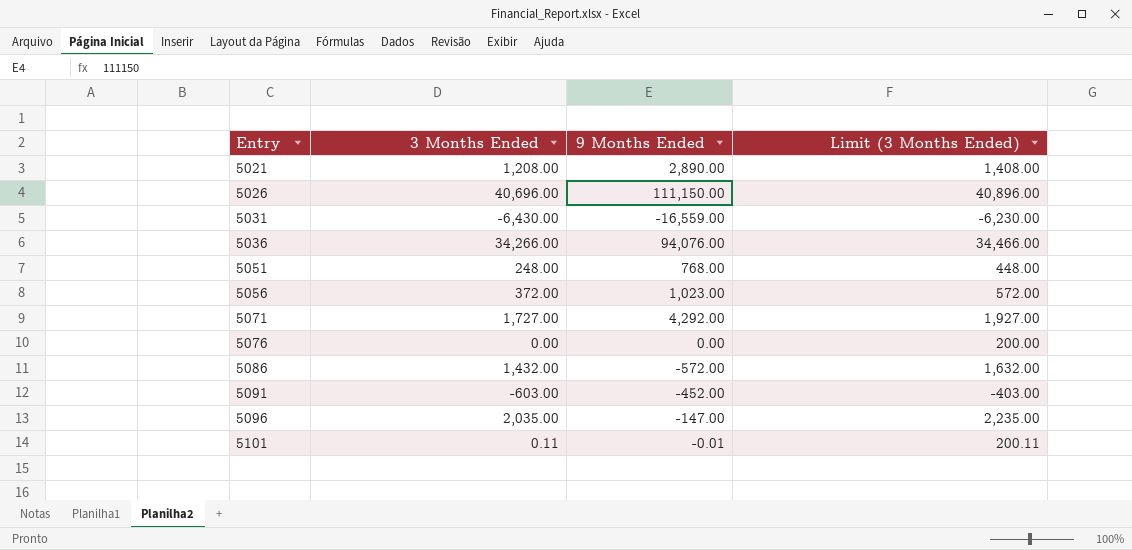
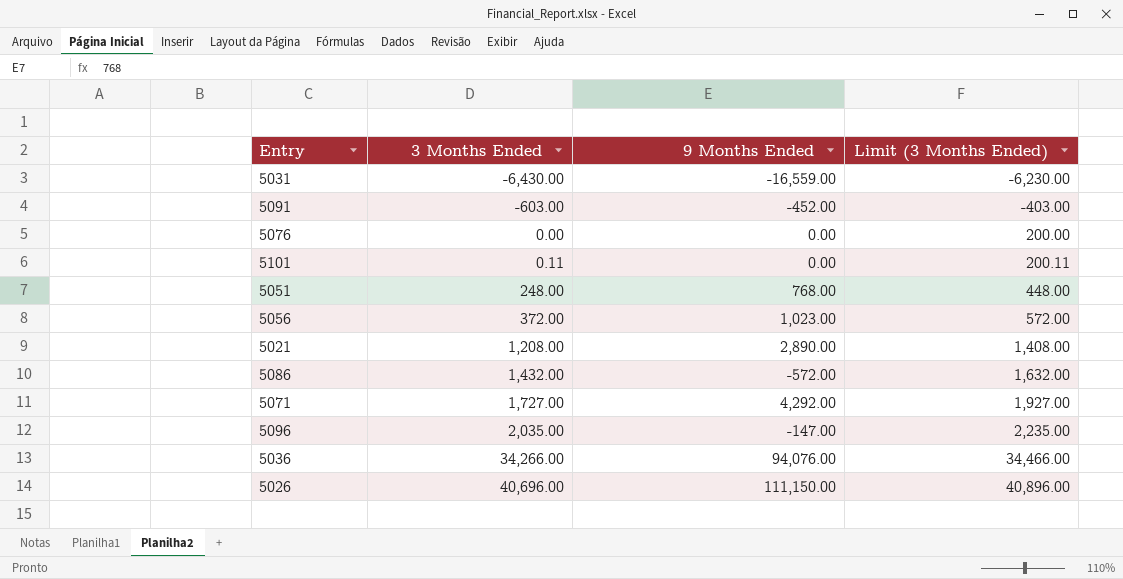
row order: Entry ascending -> 3 Months Ended ascending
5101 | 9 Months Ended: -0.01 -> 0.00

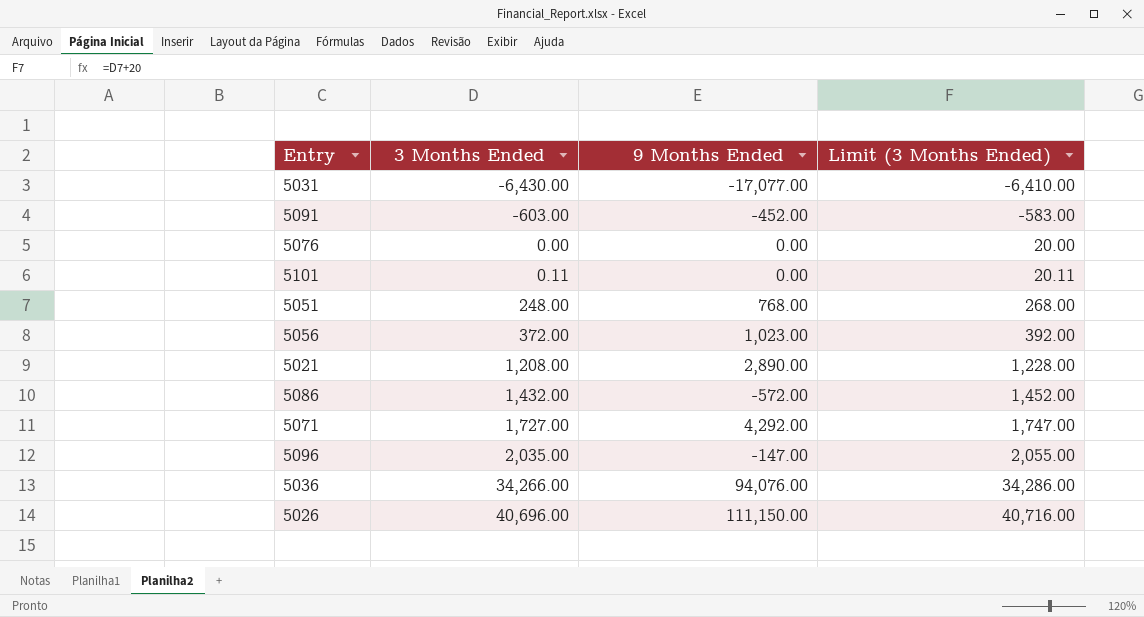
column Limit (3 Months Ended) | formula: [3 Months Ended] + 200 -> [3 Months Ended] + 20
5031 | 9 Months Ended: -16,559.00 -> -17,077.00

